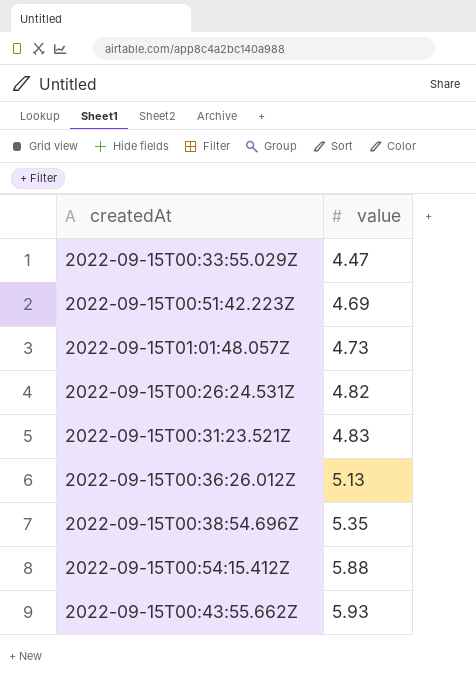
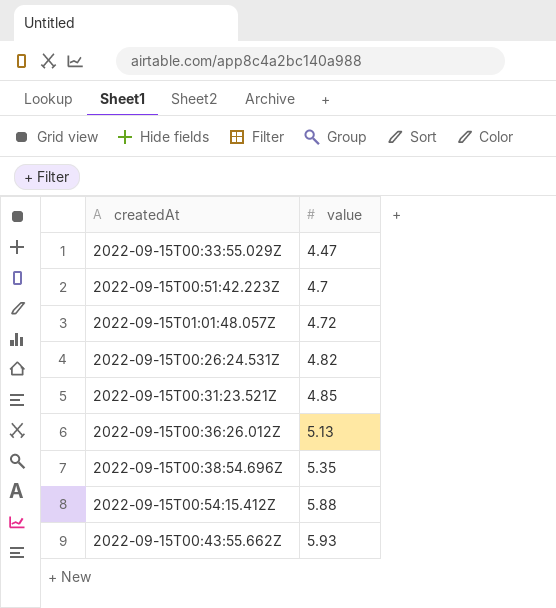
2022-09-15T00:51:42.223Z | value: 4.69 -> 4.7
2022-09-15T01:01:48.057Z | value: 4.73 -> 4.72
2022-09-15T00:31:23.521Z | value: 4.83 -> 4.85

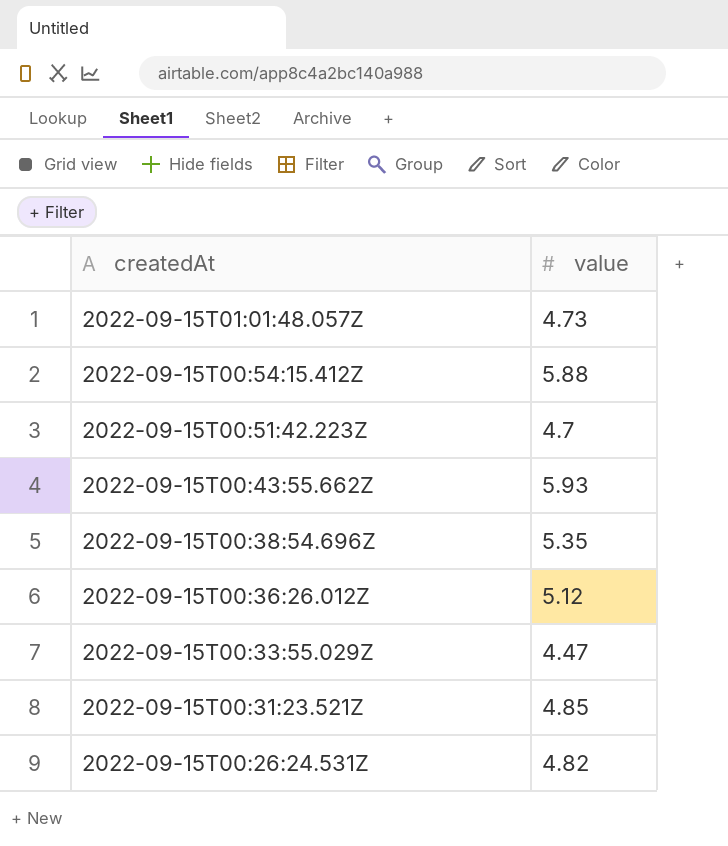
row order: value ascending -> createdAt descending
2022-09-15T01:01:48.057Z | value: 4.72 -> 4.73
2022-09-15T00:36:26.012Z | value: 5.13 -> 5.12

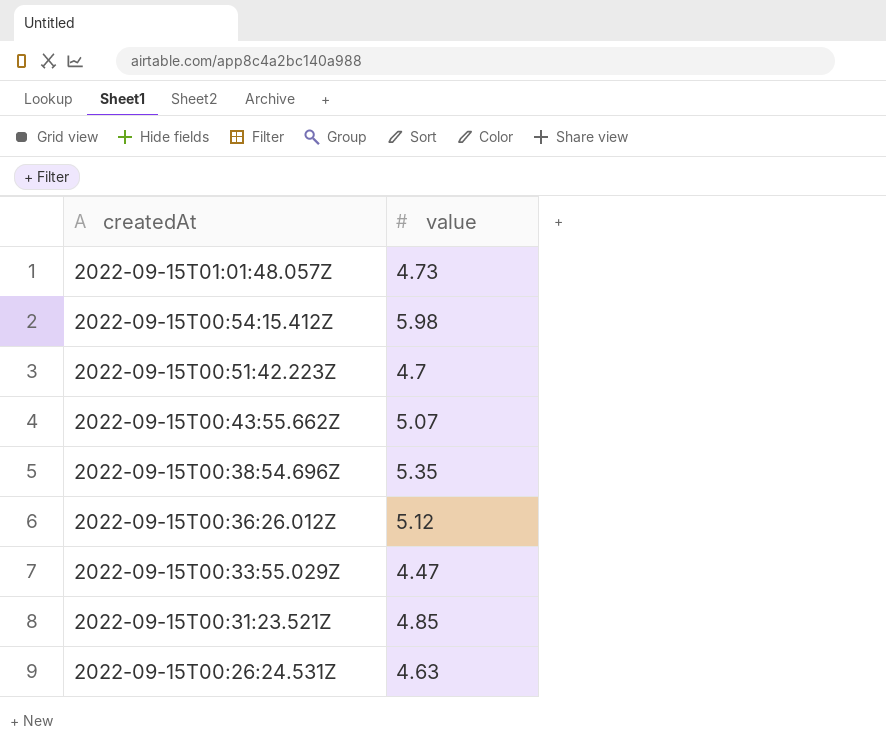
2022-09-15T00:54:15.412Z | value: 5.88 -> 5.98
2022-09-15T00:43:55.662Z | value: 5.93 -> 5.07
2022-09-15T00:26:24.531Z | value: 4.82 -> 4.63

